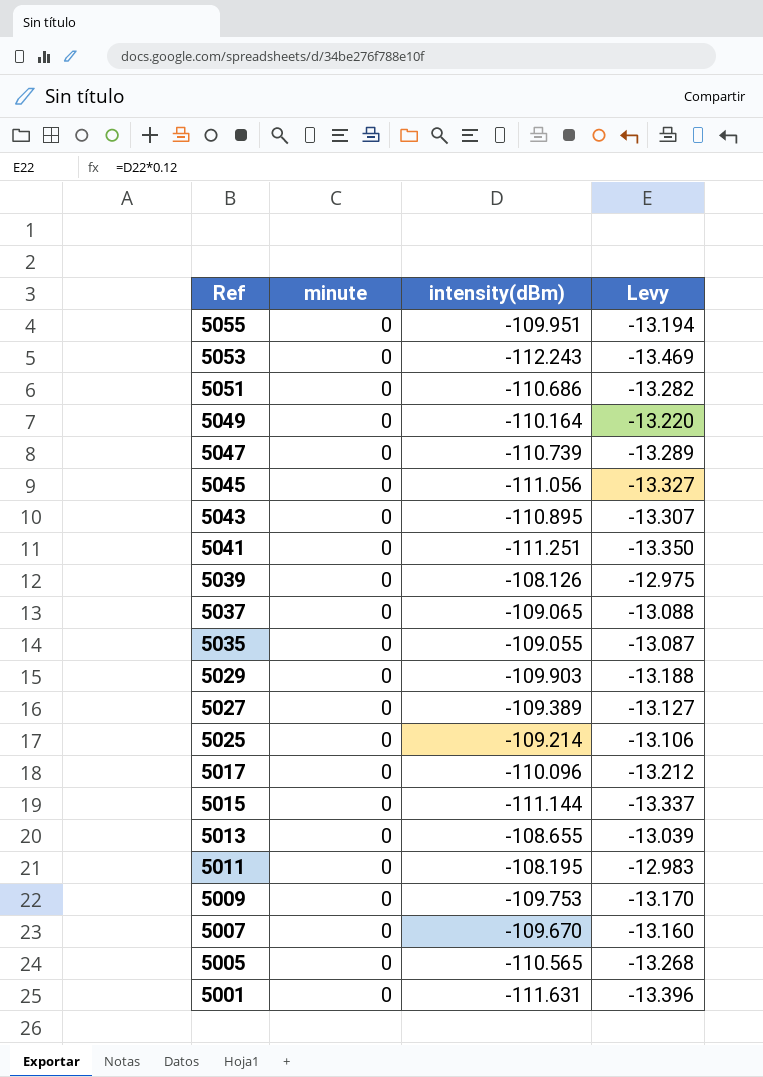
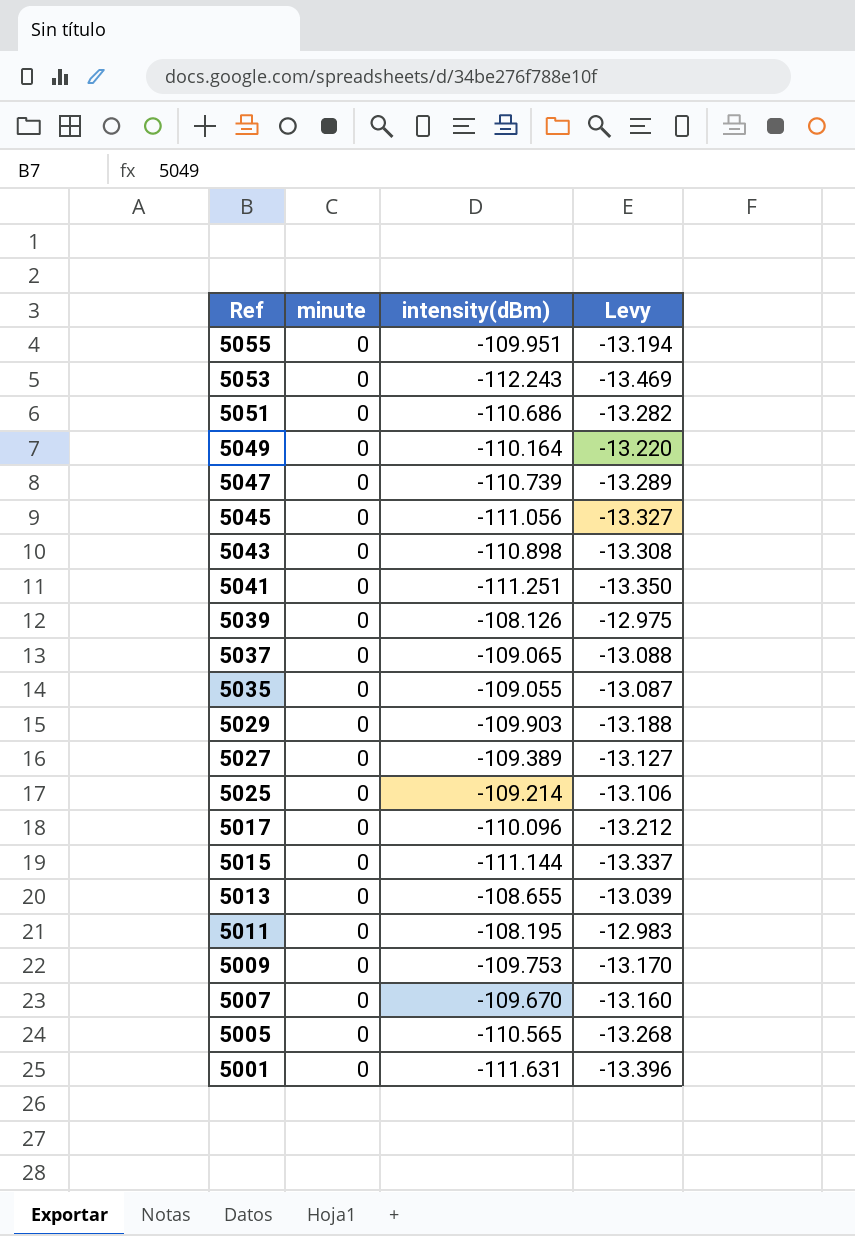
5043 | intensity(dBm): -110.895 -> -110.898
5043 | Levy: -13.307 -> -13.308

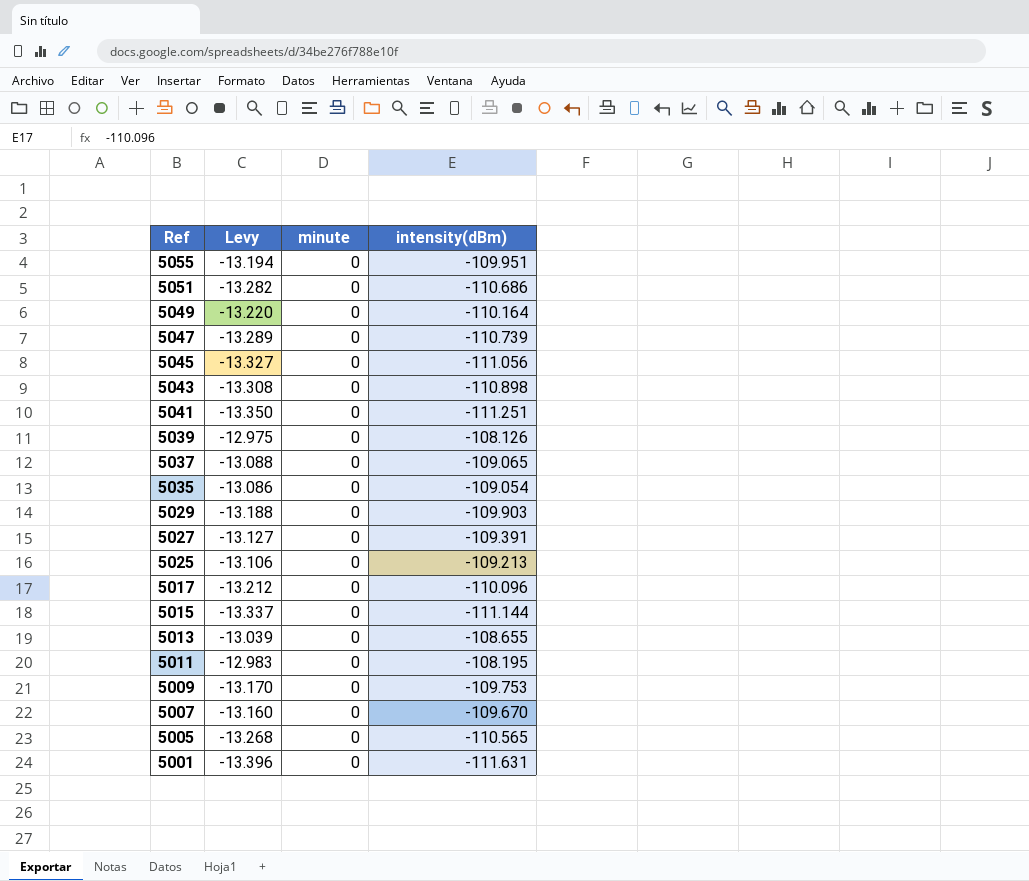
column Levy | position: 4 -> 2
row 5053: 0 | -112.243 | -13.469 -> none
5035 | Levy: -13.087 -> -13.086
5035 | intensity(dBm): -109.055 -> -109.054
5027 | intensity(dBm): -109.389 -> -109.391
5025 | intensity(dBm): -109.214 -> -109.213

